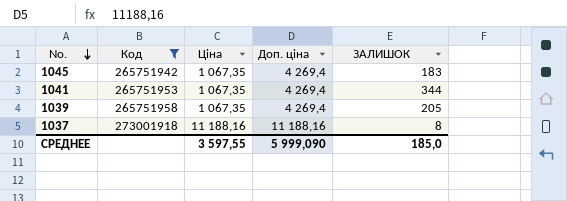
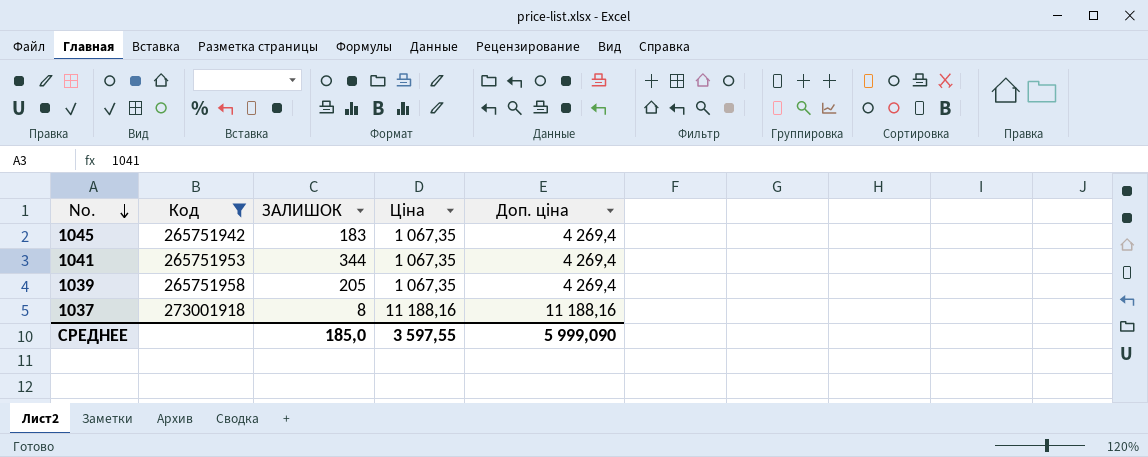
column ЗАЛИШОК | position: 5 -> 3

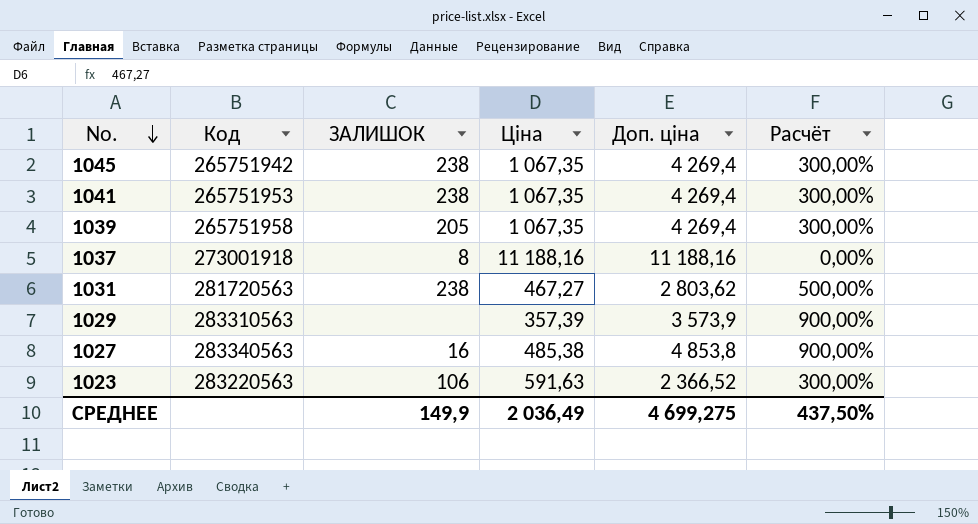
filter: Код <= 273001918 -> none
column Расчёт | formula: none -> ([Доп. ціна] - [Ціна]) / [Ціна]
1045 | ЗАЛИШОК: 183 -> 238
1041 | ЗАЛИШОК: 344 -> 238
СРЕДНЕЕ | ЗАЛИШОК: 185,0 -> 149,9
СРЕДНЕЕ | Ціна: 3 597,55 -> 2 036,49
СРЕДНЕЕ | Доп. ціна: 5 999,090 -> 4 699,275

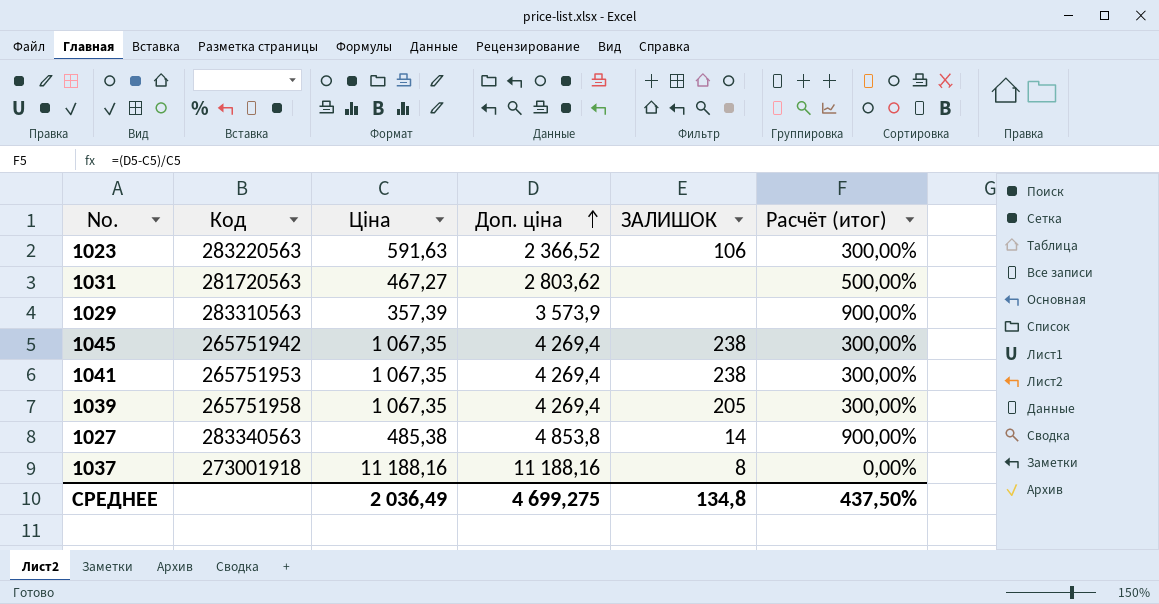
row order: No. descending -> Доп. ціна ascending
column ЗАЛИШОК | position: 3 -> 5
column name: Расчёт -> Расчёт (итог)
1031 | ЗАЛИШОК: 238 -> none
1027 | ЗАЛИШОК: 16 -> 14
СРЕДНЕЕ | ЗАЛИШОК: 149,9 -> 134,8

